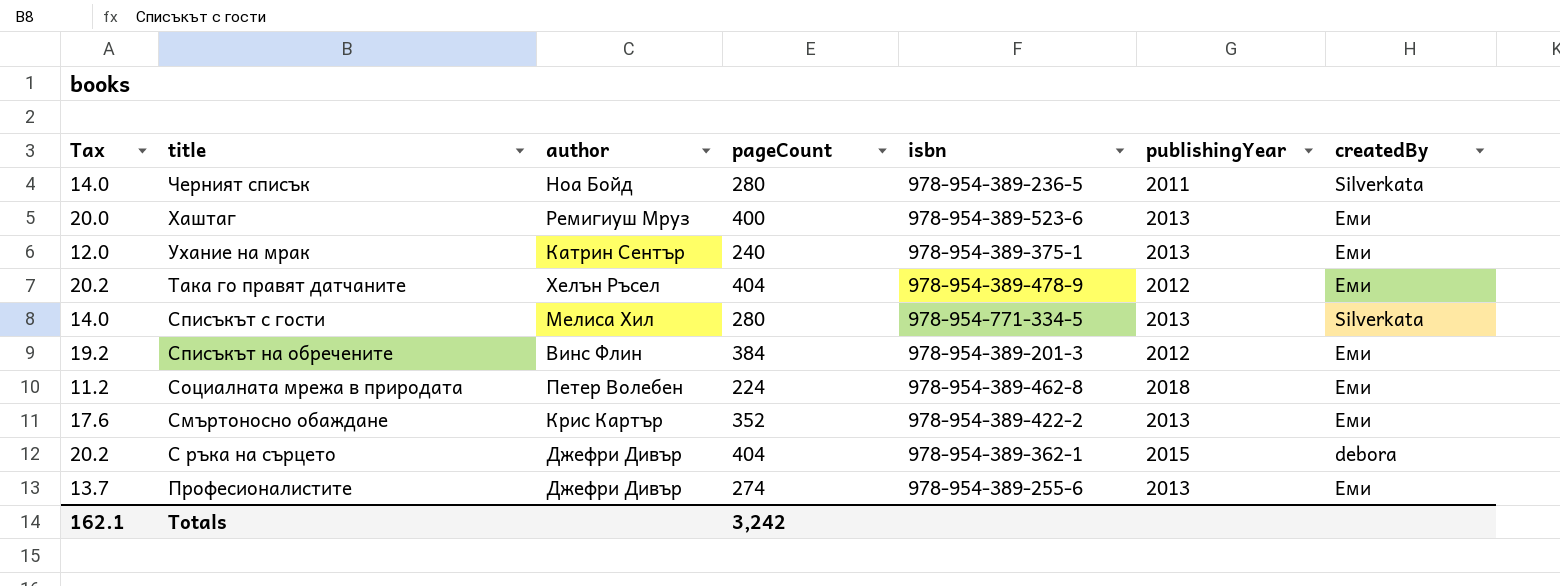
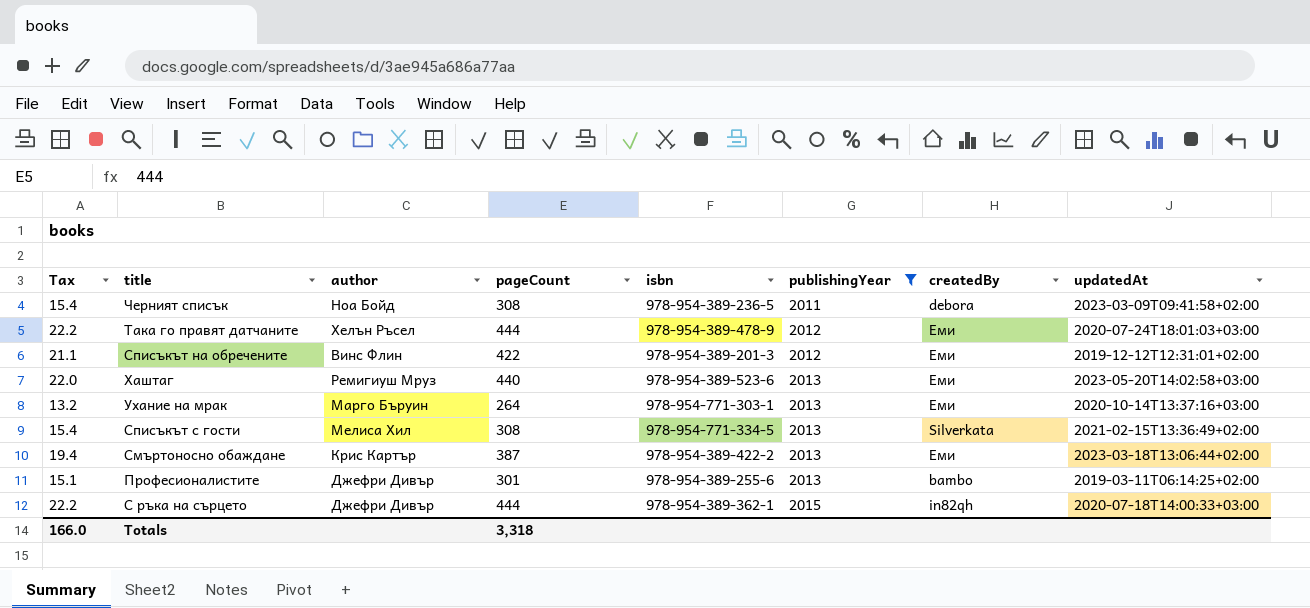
filter: none -> publishingYear != 2018
row order: title descending -> publishingYear ascending
column updatedAt | position: none -> 8
Черният списък | Tax: 14.0 -> 15.4
Черният списък | pageCount: 280 -> 308
Черният списък | createdBy: Silverkata -> debora
Така го правят датчаните | Tax: 20.2 -> 22.2
Така го правят датчаните | pageCount: 404 -> 444
Списъкът на обречените | Tax: 19.2 -> 21.1
Списъкът на обречените | pageCount: 384 -> 422
Хаштаг | Tax: 20.0 -> 22.0
Хаштаг | pageCount: 400 -> 440
Ухание на мрак | Tax: 12.0 -> 13.2
Ухание на мрак | author: Катрин Сентър -> Марго Бъруин
Ухание на мрак | pageCount: 240 -> 264
Ухание на мрак | isbn: 978-954-389-375-1 -> 978-954-771-303-1
Списъкът с гости | Tax: 14.0 -> 15.4
Списъкът с гости | pageCount: 280 -> 308
Смъртоносно обаждане | Tax: 17.6 -> 19.4
Смъртоносно обаждане | pageCount: 352 -> 387
Професионалистите | Tax: 13.7 -> 15.1
Професионалистите | pageCount: 274 -> 301
Професионалистите | createdBy: Еми -> bambo
С ръка на сърцето | Tax: 20.2 -> 22.2
С ръка на сърцето | pageCount: 404 -> 444
С ръка на сърцето | createdBy: debora -> in82qh
Totals | Tax: 162.1 -> 166.0
Totals | pageCount: 3,242 -> 3,318

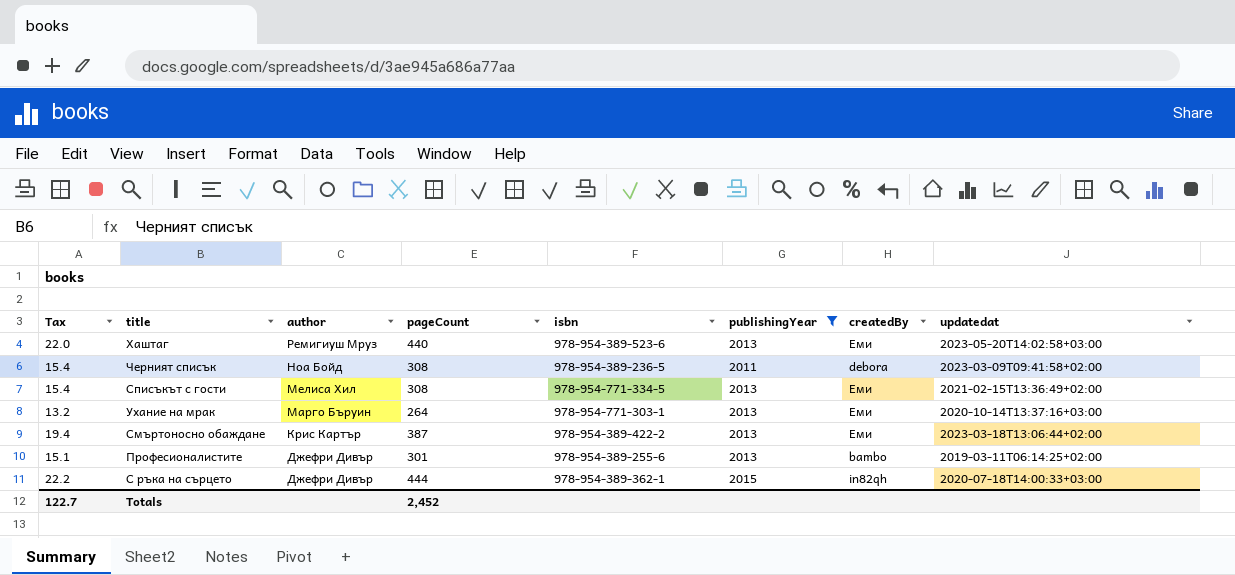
row order: publishingYear ascending -> author descending
column name: updatedAt -> updatedat
row Така го правят датчаните: 22.2 | Хелън Ръсел | 444 | 978-954-389-478-9 | 2012 | Еми | 2020-07-24T18:01:03+03:00 -> none
row Списъкът на обречените: 21.1 | Винс Флин | 422 | 978-954-389-201-3 | 2012 | Еми | 2019-12-12T12:31:01+02:00 -> none
Списъкът с гости | createdBy: Silverkata -> Еми
Totals | Tax: 166.0 -> 122.7
Totals | pageCount: 3,318 -> 2,452

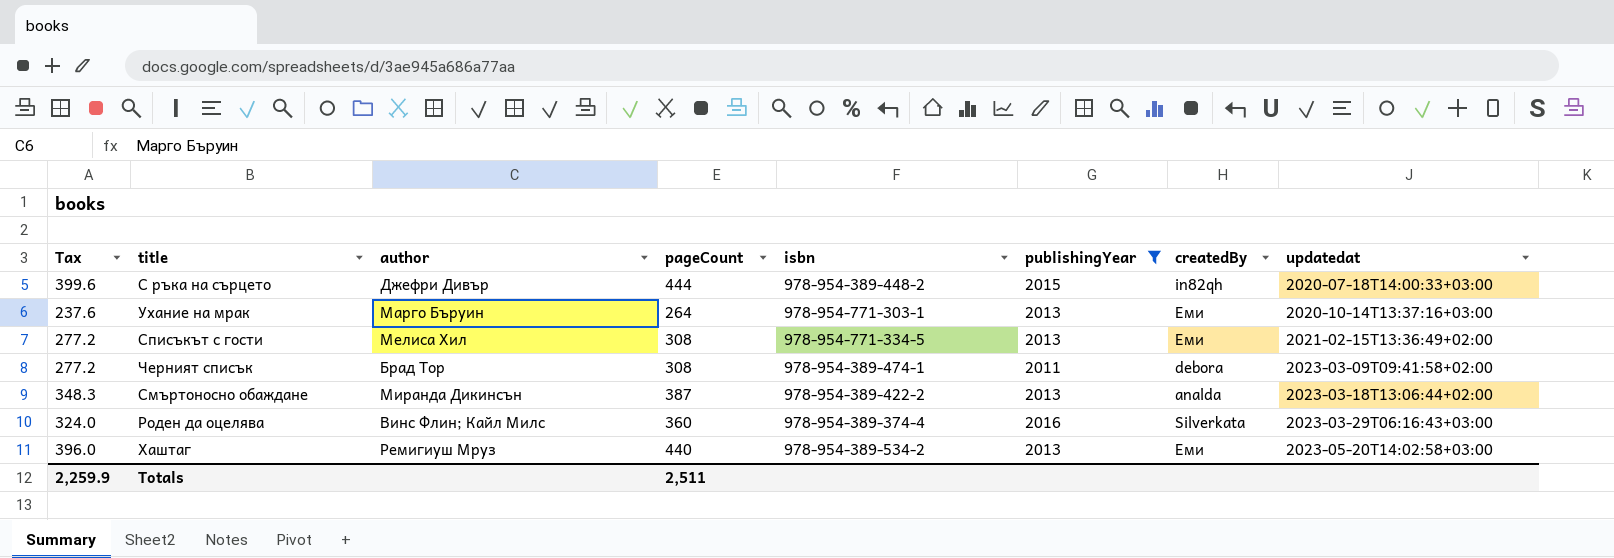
row order: author descending -> updatedat ascending
column Tax | formula: [pageCount] * 0.05 -> [pageCount] * 0.9
row Професионалистите: 15.1 | Джефри Дивър | 301 | 978-954-389-255-6 | 2013 | bambo | 2019-03-11T06:14:25+02:00 -> none
С ръка на сърцето | isbn: 978-954-389-362-1 -> 978-954-389-448-2
Черният списък | author: Ноа Бойд -> Брад Тор
Черният списък | isbn: 978-954-389-236-5 -> 978-954-389-474-1
Смъртоносно обаждане | author: Крис Картър -> Миранда Дикинсън
Смъртоносно обаждане | createdBy: Еми -> analda
row Роден да оцелява: none -> 324.0 | Винс Флин; Кайл Милс | 360 | 978-954-389-374-4 | 2016 | Silverkata | 2023-03-29T06:16:43+03:00
Хаштаг | isbn: 978-954-389-523-6 -> 978-954-389-534-2
Totals | Tax: 122.7 -> 2,259.9
Totals | pageCount: 2,452 -> 2,511

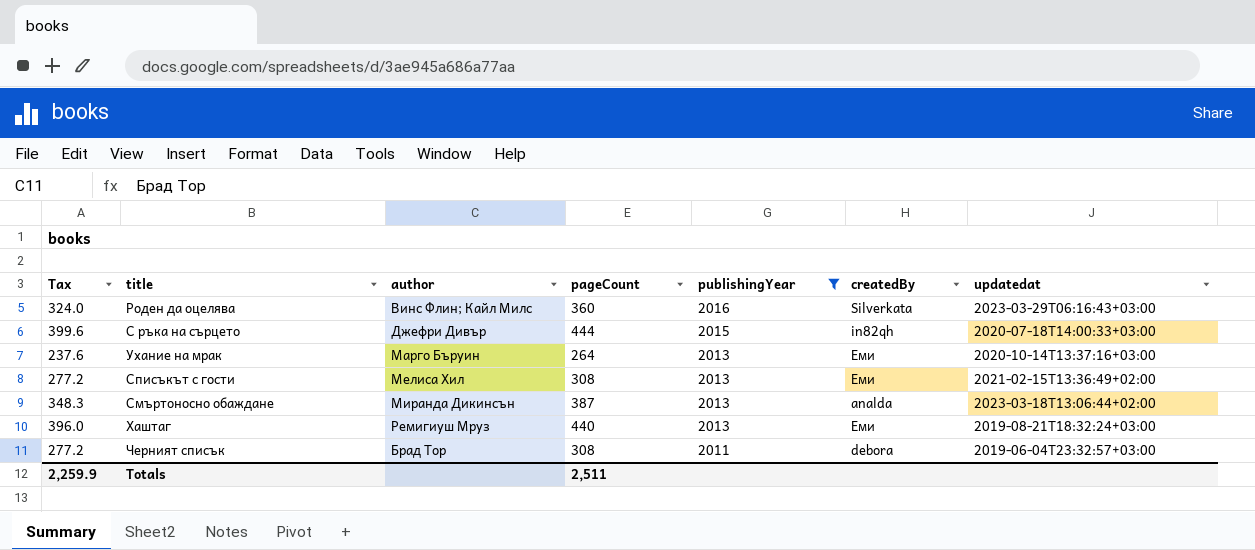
row order: updatedat ascending -> publishingYear descending
column isbn | position: 5 -> none
Хаштаг | updatedat: 2023-05-20T14:02:58+03:00 -> 2019-08-21T18:32:24+03:00
Черният списък | updatedat: 2023-03-09T09:41:58+02:00 -> 2019-06-04T23:32:57+03:00

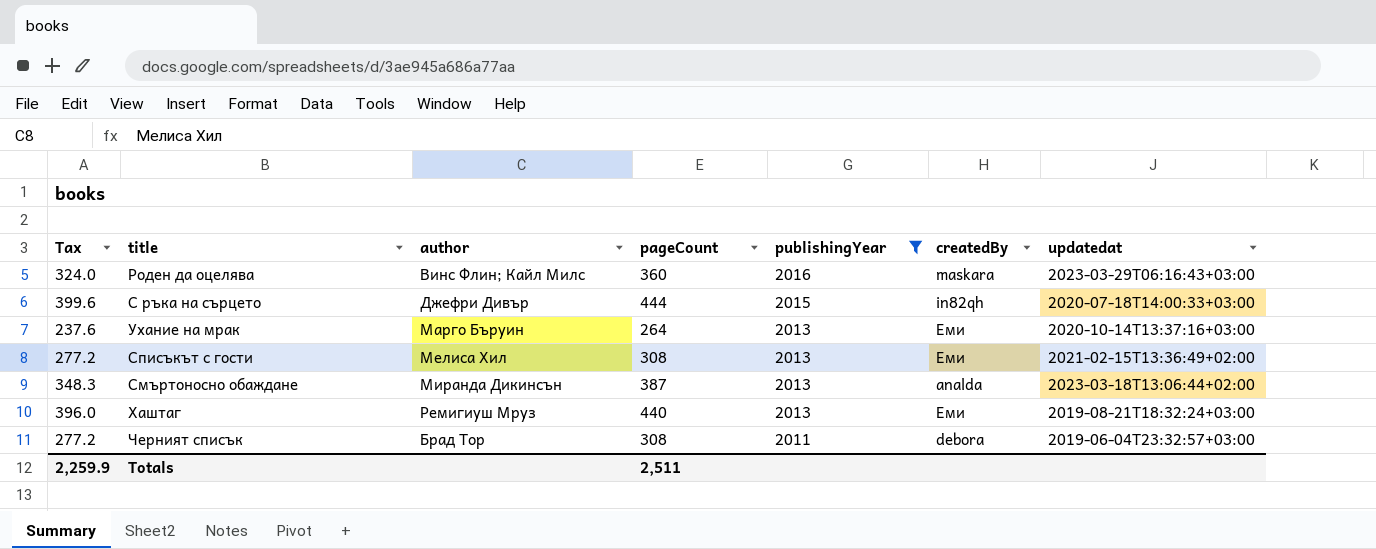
Роден да оцелява | createdBy: Silverkata -> maskara

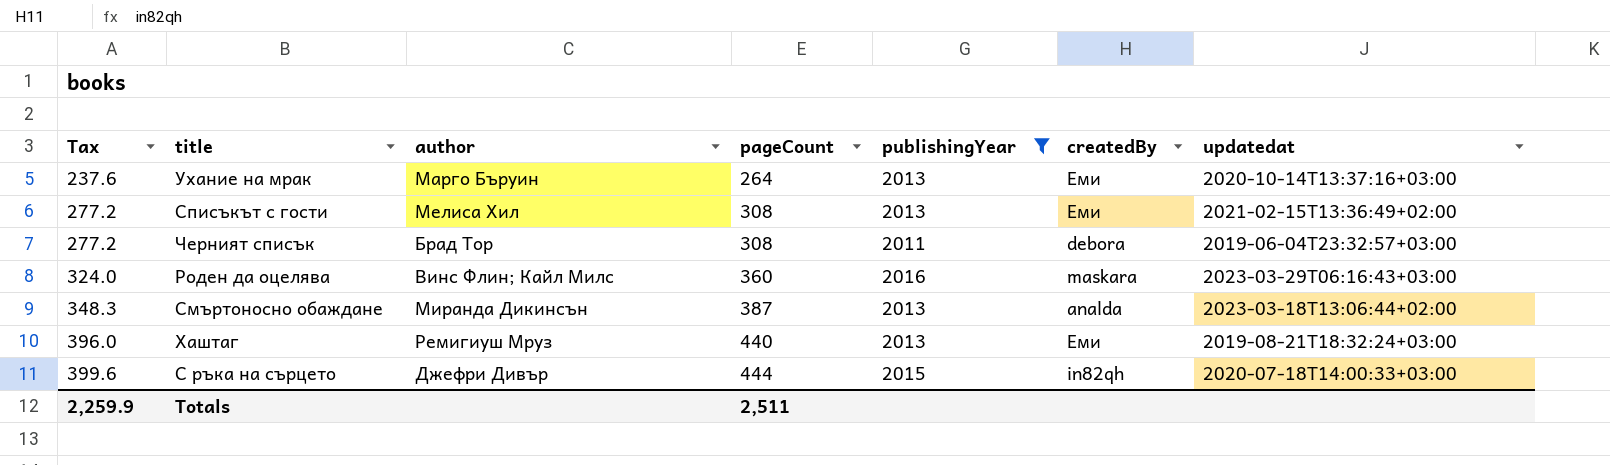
row order: publishingYear descending -> Tax ascending

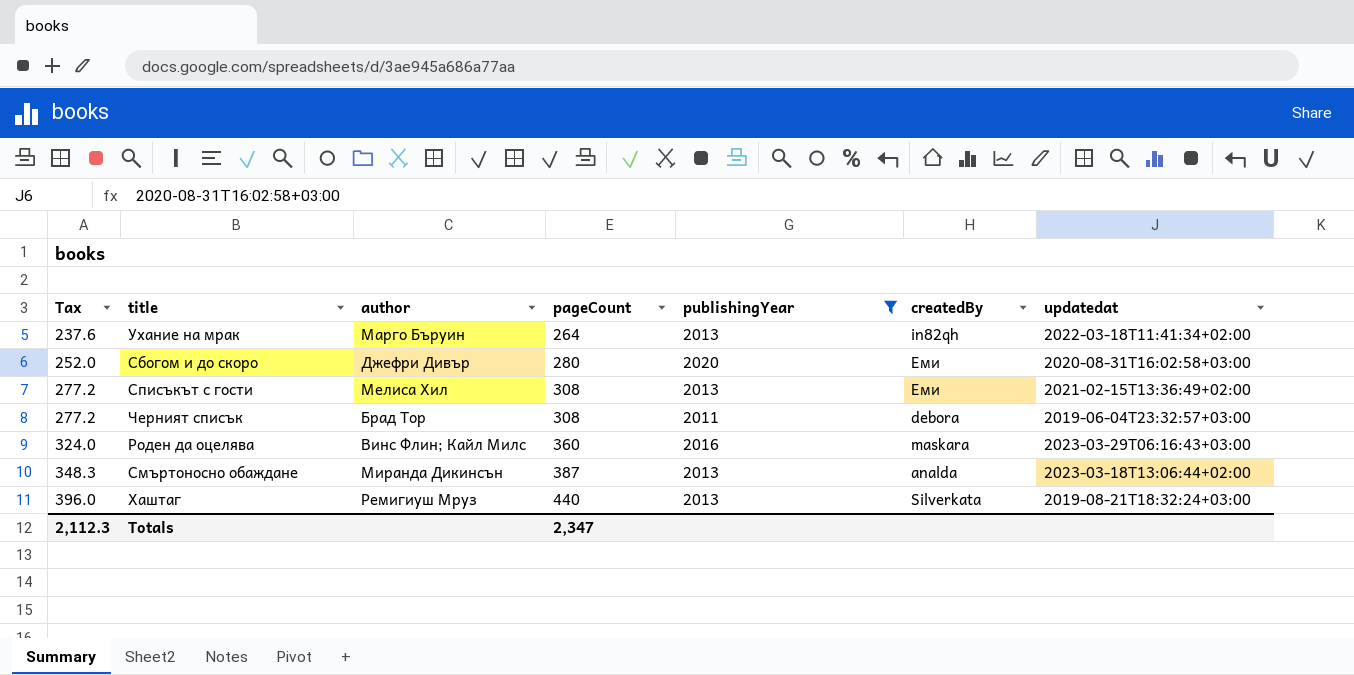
row С ръка на сърцето: 399.6 | Джефри Дивър | 444 | 2015 | in82qh | 2020-07-18T14:00:33+03:00 -> none
Ухание на мрак | createdBy: Еми -> in82qh
Ухание на мрак | updatedat: 2020-10-14T13:37:16+03:00 -> 2022-03-18T11:41:34+02:00
row Сбогом и до скоро: none -> 252.0 | Джефри Дивър | 280 | 2020 | Еми | 2020-08-31T16:02:58+03:00
Хаштаг | createdBy: Еми -> Silverkata
Totals | Tax: 2,259.9 -> 2,112.3
Totals | pageCount: 2,511 -> 2,347

